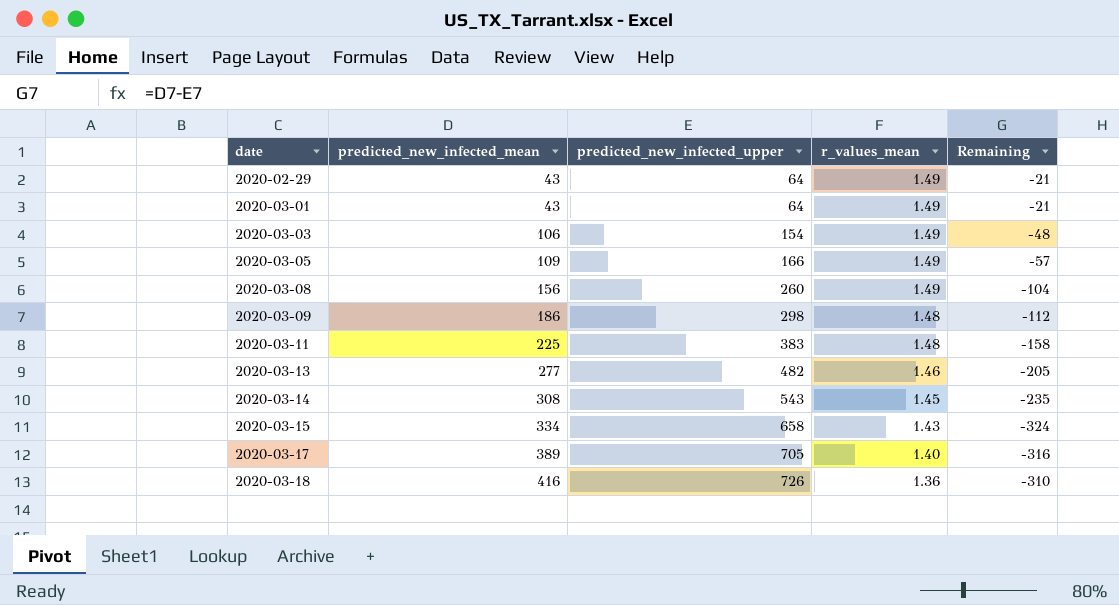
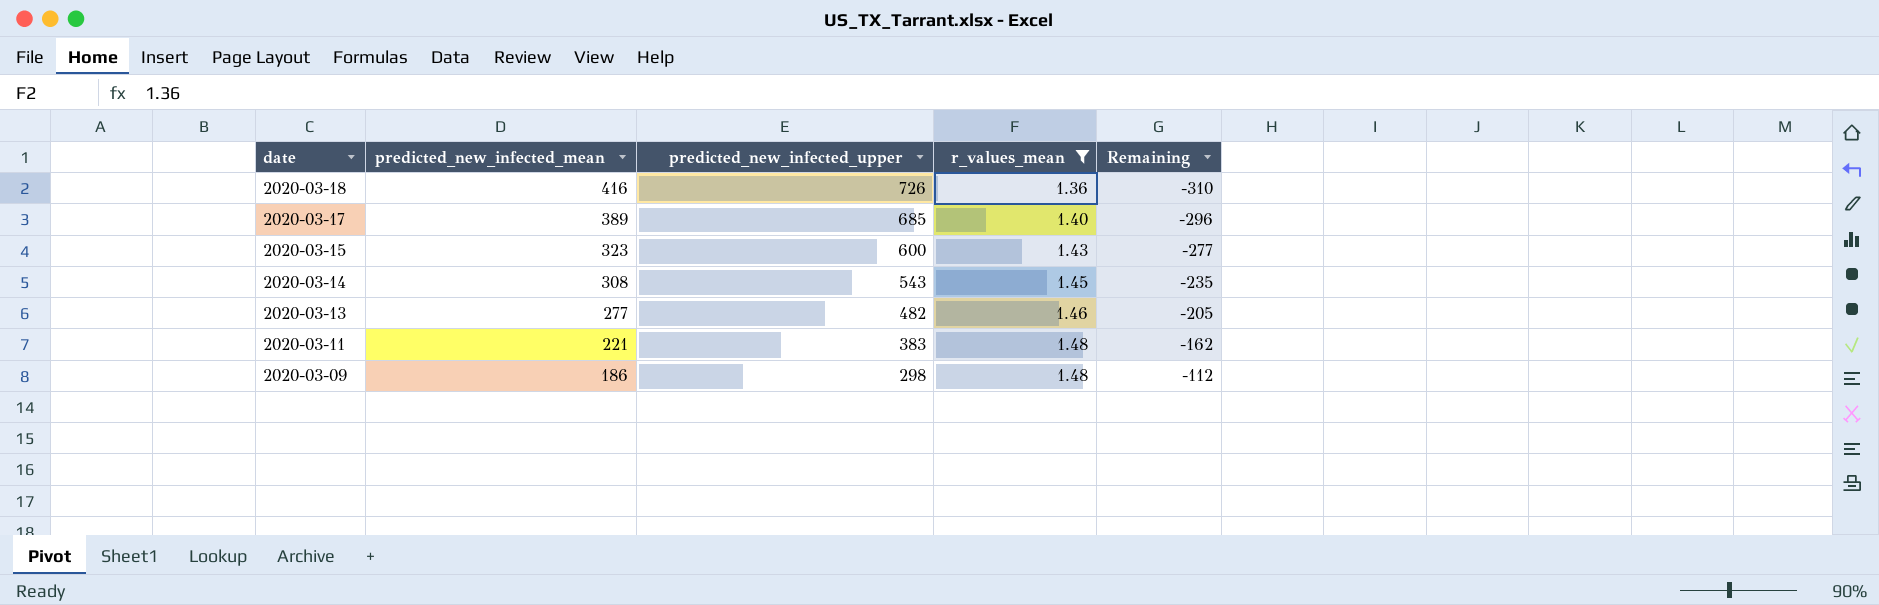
filter: none -> r_values_mean != 1.49
row order: date ascending -> date descending
2020-03-17 | predicted_new_infected_upper: 705 -> 685
2020-03-17 | Remaining: -316 -> -296
2020-03-15 | predicted_new_infected_mean: 334 -> 323
2020-03-15 | predicted_new_infected_upper: 658 -> 600
2020-03-15 | Remaining: -324 -> -277
2020-03-11 | predicted_new_infected_mean: 225 -> 221
2020-03-11 | Remaining: -158 -> -162

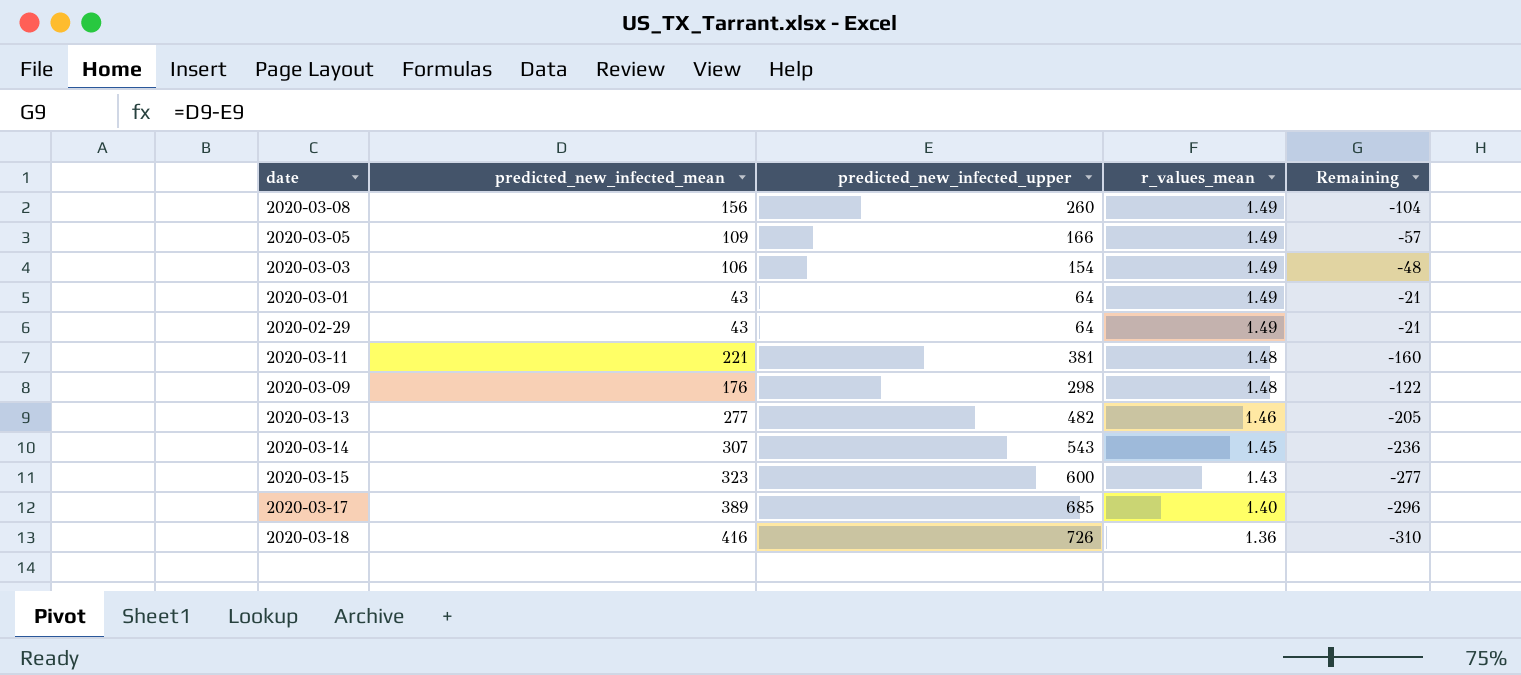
filter: r_values_mean != 1.49 -> none
row order: date descending -> r_values_mean descending
2020-03-11 | predicted_new_infected_upper: 383 -> 381
2020-03-11 | Remaining: -162 -> -160
2020-03-09 | predicted_new_infected_mean: 186 -> 176
2020-03-09 | Remaining: -112 -> -122
2020-03-14 | predicted_new_infected_mean: 308 -> 307
2020-03-14 | Remaining: -235 -> -236

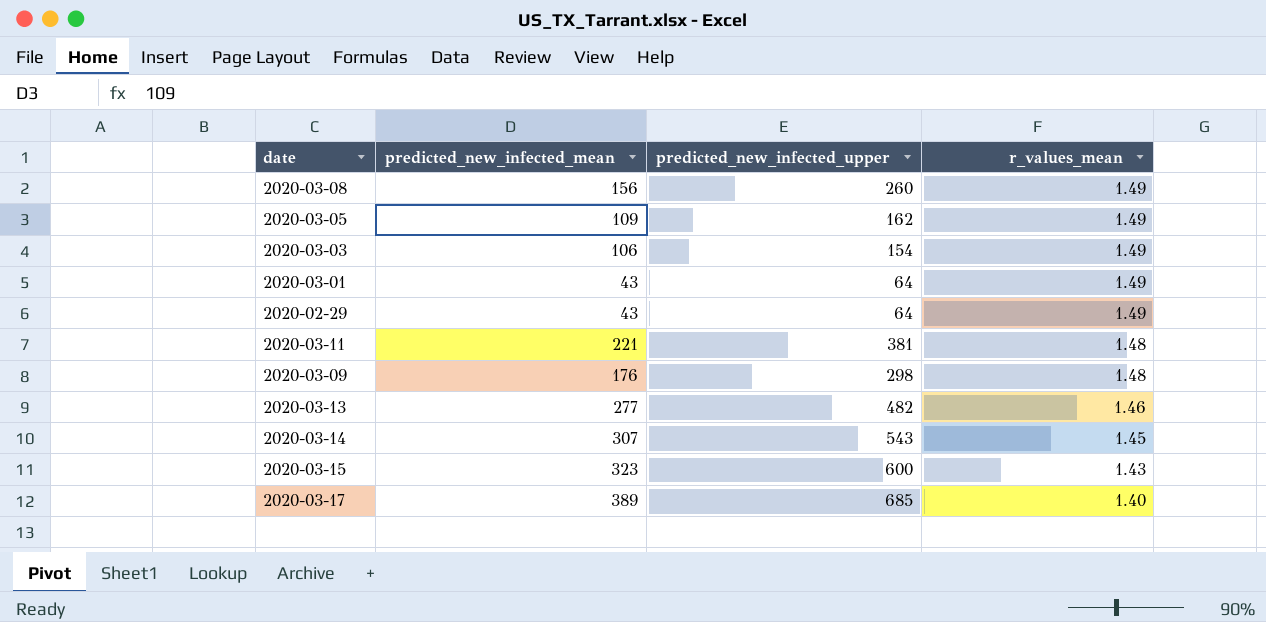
column Remaining | formula: [predicted_new_infected_mean] - [predicted_new_infected_upper] -> none
row 2020-03-18: 416 | 726 | 1.36 | -310 -> none
2020-03-05 | predicted_new_infected_upper: 166 -> 162

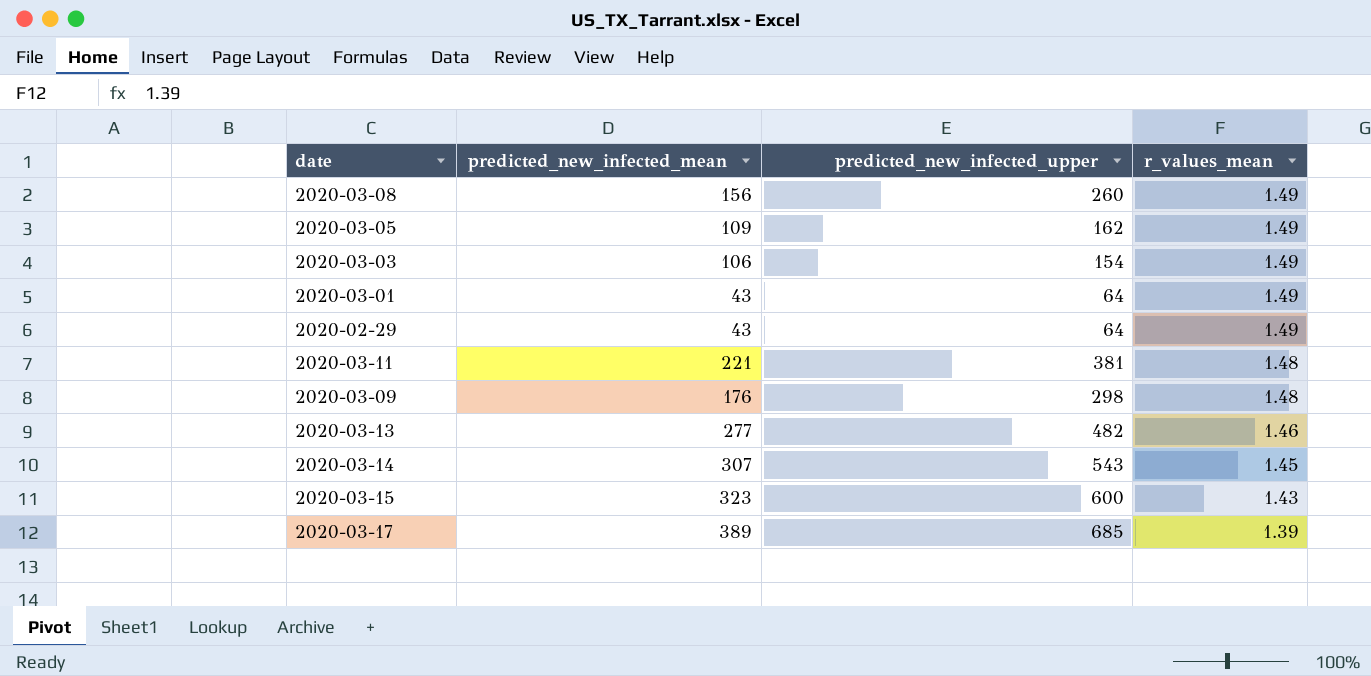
2020-03-17 | r_values_mean: 1.40 -> 1.39

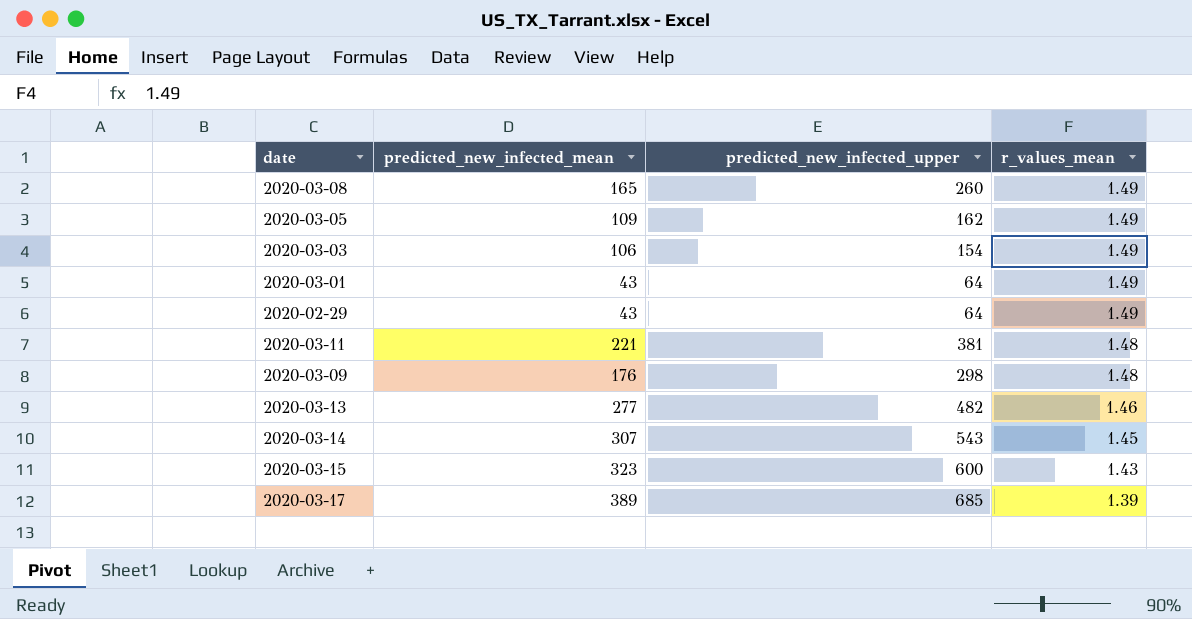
2020-03-08 | predicted_new_infected_mean: 156 -> 165

